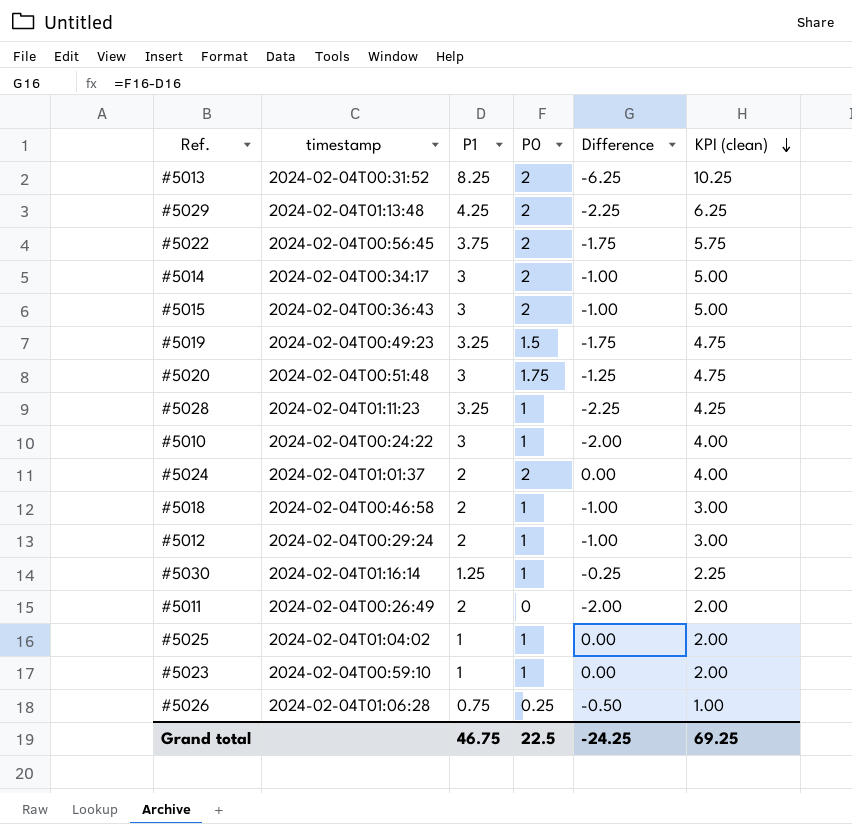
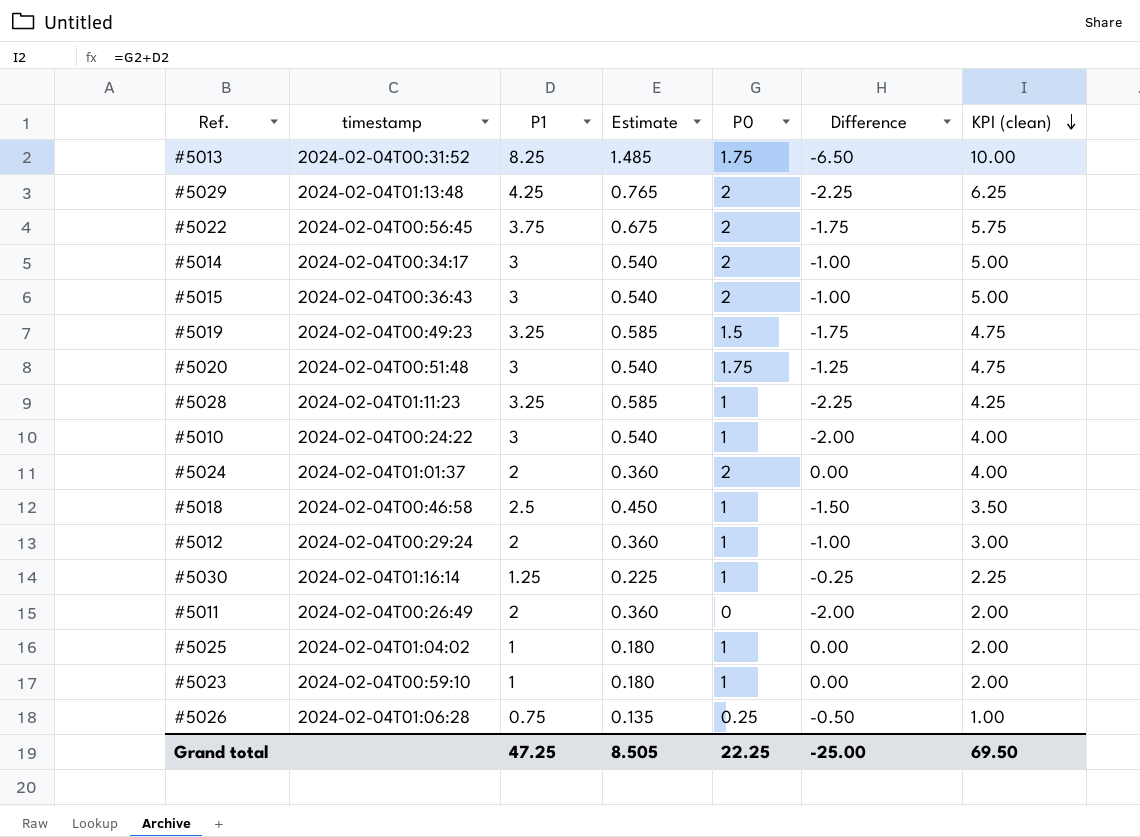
column Estimate | formula: none -> [P1] * 0.18
#5013 | P0: 2 -> 1.75
#5013 | Difference: -6.25 -> -6.50
#5013 | KPI (clean): 10.25 -> 10.00
#5018 | P1: 2 -> 2.5
#5018 | Difference: -1.00 -> -1.50
#5018 | KPI (clean): 3.00 -> 3.50
Grand total | P1: 46.75 -> 47.25
Grand total | P0: 22.5 -> 22.25
Grand total | Difference: -24.25 -> -25.00
Grand total | KPI (clean): 69.25 -> 69.50

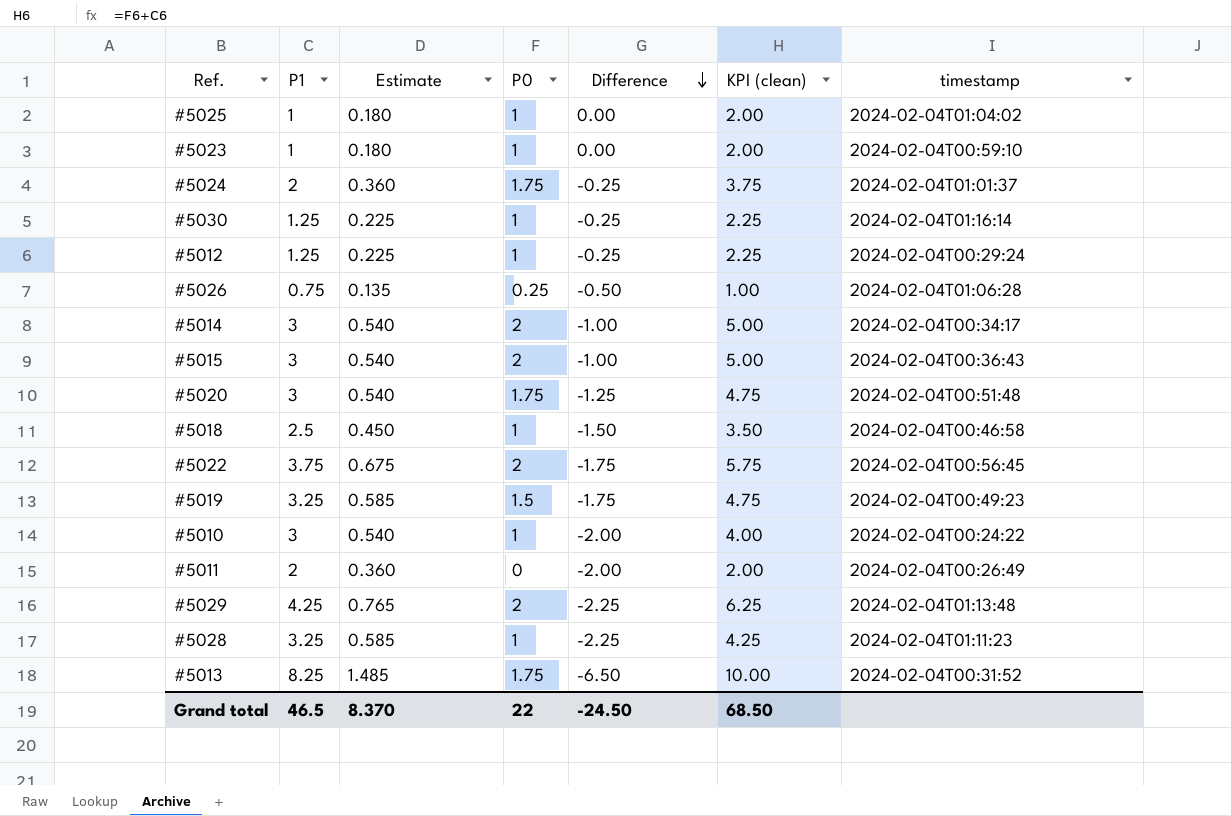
row order: KPI (clean) descending -> Difference descending
column timestamp | position: 2 -> 7
#5024 | P0: 2 -> 1.75
#5024 | Difference: 0.00 -> -0.25
#5024 | KPI (clean): 4.00 -> 3.75
#5012 | P1: 2 -> 1.25
#5012 | Estimate: 0.360 -> 0.225
#5012 | Difference: -1.00 -> -0.25
#5012 | KPI (clean): 3.00 -> 2.25
Grand total | P1: 47.25 -> 46.5
Grand total | Estimate: 8.505 -> 8.370
Grand total | P0: 22.25 -> 22
Grand total | Difference: -25.00 -> -24.50
Grand total | KPI (clean): 69.50 -> 68.50

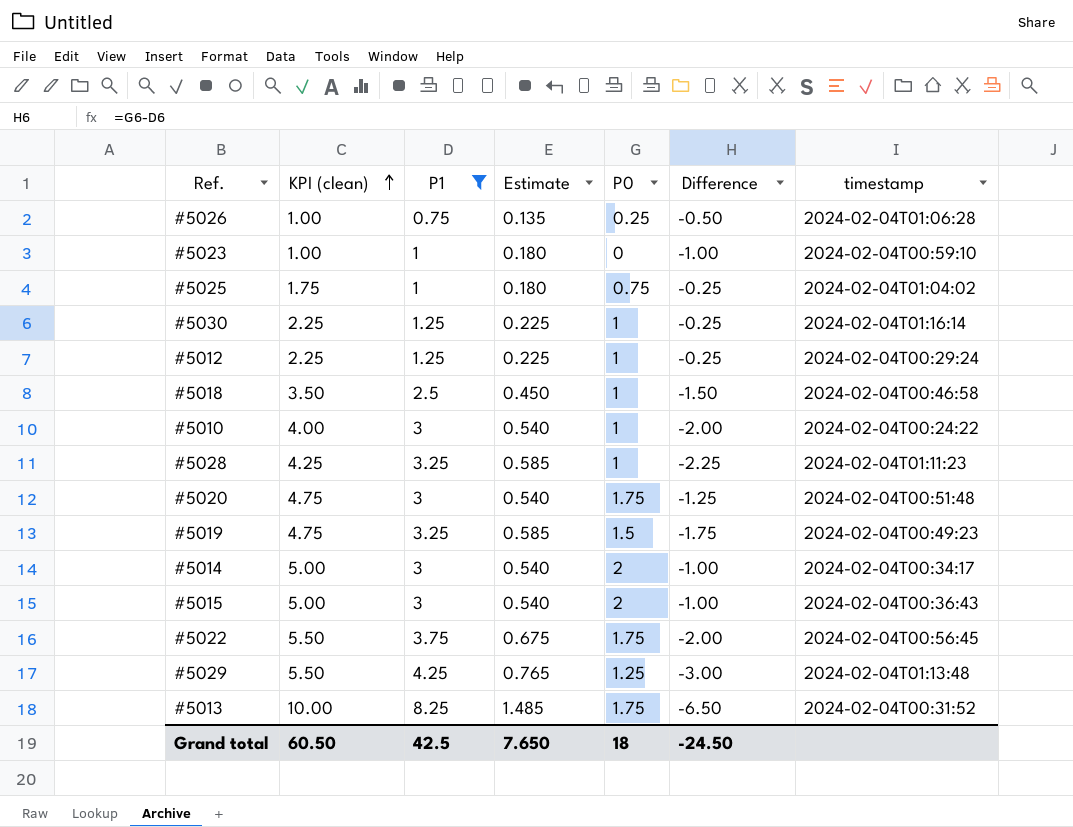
filter: none -> P1 != 2
row order: Difference descending -> KPI (clean) ascending
column KPI (clean) | position: 6 -> 2
#5023 | KPI (clean): 2.00 -> 1.00
#5023 | P0: 1 -> 0
#5023 | Difference: 0.00 -> -1.00
#5025 | KPI (clean): 2.00 -> 1.75
#5025 | P0: 1 -> 0.75
#5025 | Difference: 0.00 -> -0.25
#5022 | KPI (clean): 5.75 -> 5.50
#5022 | P0: 2 -> 1.75
#5022 | Difference: -1.75 -> -2.00
#5029 | KPI (clean): 6.25 -> 5.50
#5029 | P0: 2 -> 1.25
#5029 | Difference: -2.25 -> -3.00
Grand total | KPI (clean): 68.50 -> 60.50
Grand total | P1: 46.5 -> 42.5
Grand total | Estimate: 8.370 -> 7.650
Grand total | P0: 22 -> 18

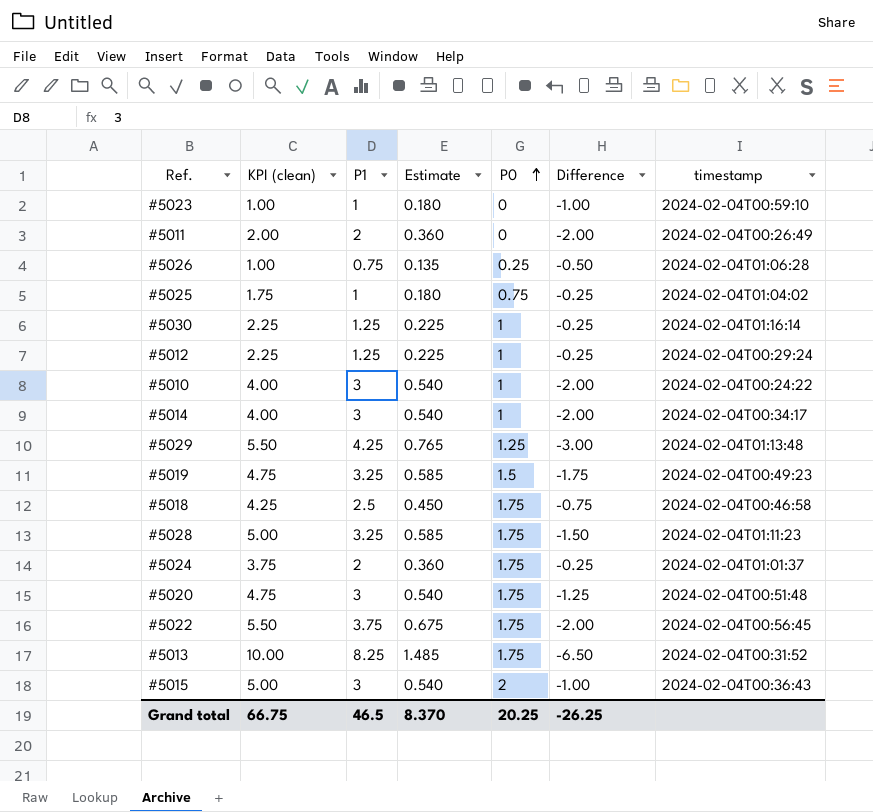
filter: P1 != 2 -> none
row order: KPI (clean) ascending -> P0 ascending
#5014 | KPI (clean): 5.00 -> 4.00
#5014 | P0: 2 -> 1
#5014 | Difference: -1.00 -> -2.00
#5018 | KPI (clean): 3.50 -> 4.25
#5018 | P0: 1 -> 1.75
#5018 | Difference: -1.50 -> -0.75
#5028 | KPI (clean): 4.25 -> 5.00
#5028 | P0: 1 -> 1.75
#5028 | Difference: -2.25 -> -1.50
Grand total | KPI (clean): 60.50 -> 66.75
Grand total | P1: 42.5 -> 46.5
Grand total | Estimate: 7.650 -> 8.370
Grand total | P0: 18 -> 20.25
Grand total | Difference: -24.50 -> -26.25

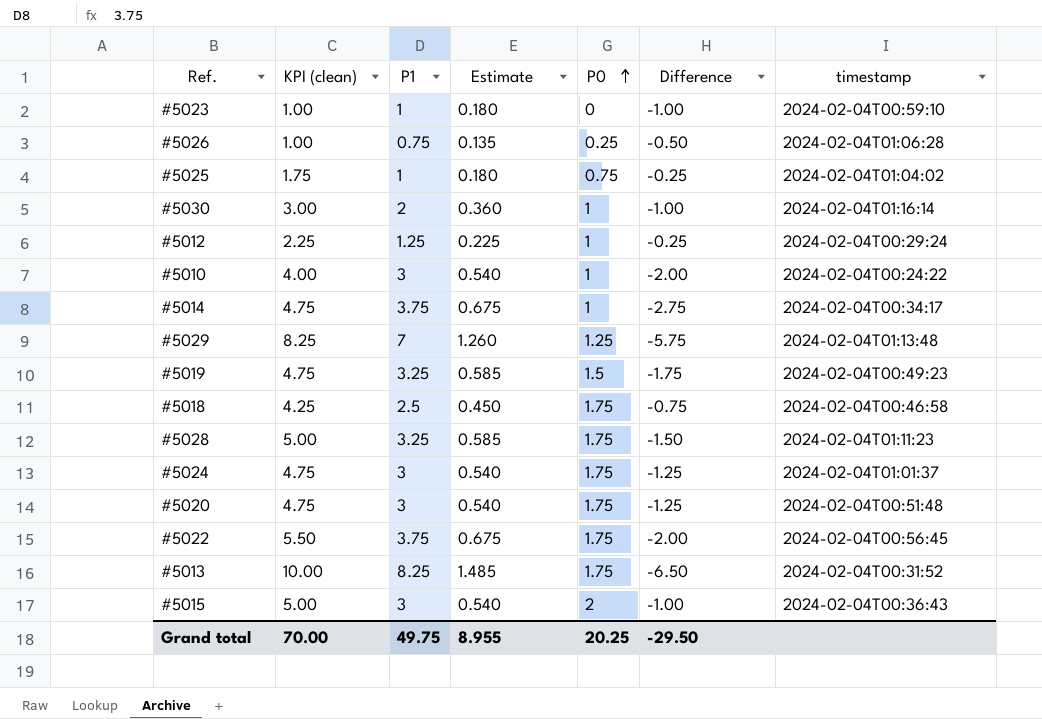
row #5011: 2.00 | 2 | 0.360 | 0 | -2.00 | 2024-02-04T00:26:49 -> none
#5030 | KPI (clean): 2.25 -> 3.00
#5030 | P1: 1.25 -> 2
#5030 | Estimate: 0.225 -> 0.360
#5030 | Difference: -0.25 -> -1.00
#5014 | KPI (clean): 4.00 -> 4.75
#5014 | P1: 3 -> 3.75
#5014 | Estimate: 0.540 -> 0.675
#5014 | Difference: -2.00 -> -2.75
#5029 | KPI (clean): 5.50 -> 8.25
#5029 | P1: 4.25 -> 7
#5029 | Estimate: 0.765 -> 1.260
#5029 | Difference: -3.00 -> -5.75
#5024 | KPI (clean): 3.75 -> 4.75
#5024 | P1: 2 -> 3
#5024 | Estimate: 0.360 -> 0.540
#5024 | Difference: -0.25 -> -1.25
Grand total | KPI (clean): 66.75 -> 70.00
Grand total | P1: 46.5 -> 49.75
Grand total | Estimate: 8.370 -> 8.955
Grand total | Difference: -26.25 -> -29.50

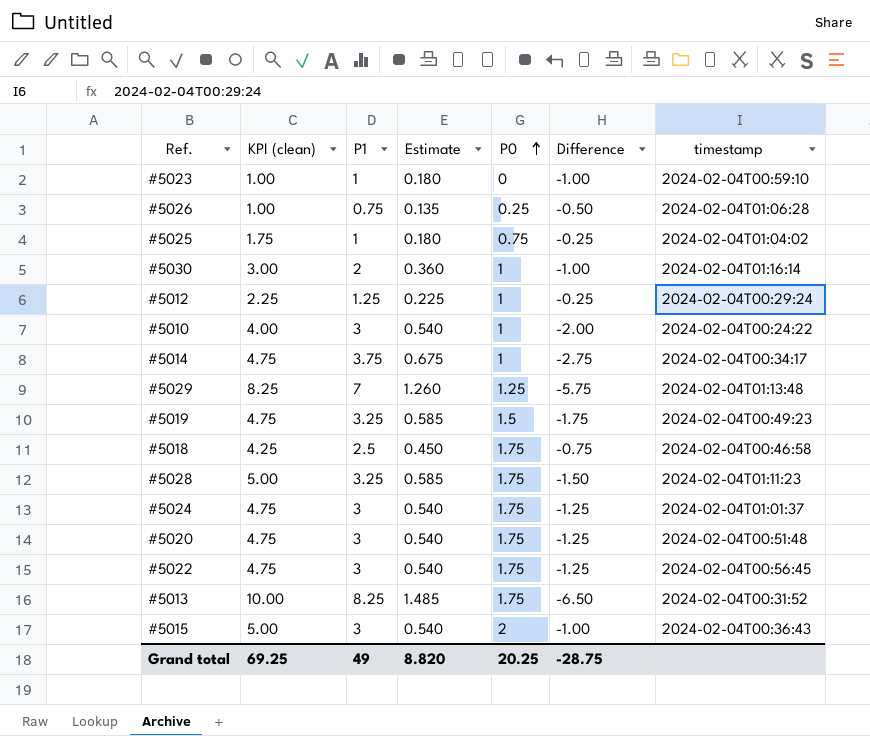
#5022 | KPI (clean): 5.50 -> 4.75
#5022 | P1: 3.75 -> 3
#5022 | Estimate: 0.675 -> 0.540
#5022 | Difference: -2.00 -> -1.25
Grand total | KPI (clean): 70.00 -> 69.25
Grand total | P1: 49.75 -> 49
Grand total | Estimate: 8.955 -> 8.820
Grand total | Difference: -29.50 -> -28.75

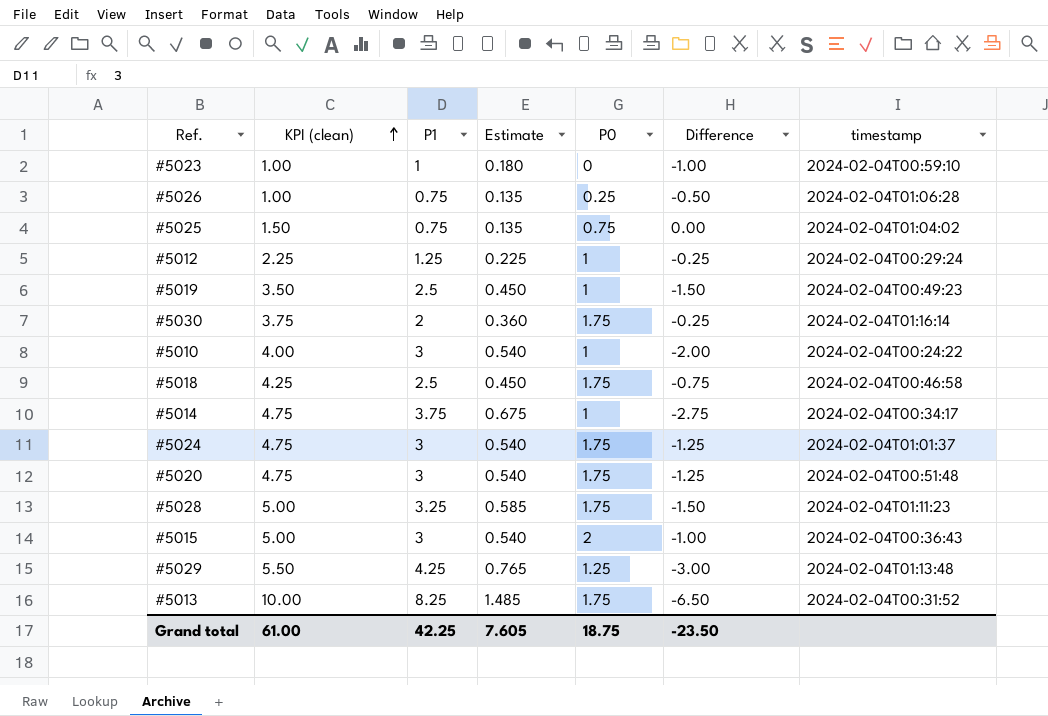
row order: P0 ascending -> KPI (clean) ascending
row #5022: 4.75 | 3 | 0.540 | 1.75 | -1.25 | 2024-02-04T00:56:45 -> none
#5025 | KPI (clean): 1.75 -> 1.50
#5025 | P1: 1 -> 0.75
#5025 | Estimate: 0.180 -> 0.135
#5025 | Difference: -0.25 -> 0.00
#5019 | KPI (clean): 4.75 -> 3.50
#5019 | P1: 3.25 -> 2.5
#5019 | Estimate: 0.585 -> 0.450
#5019 | P0: 1.5 -> 1
#5019 | Difference: -1.75 -> -1.50
#5030 | KPI (clean): 3.00 -> 3.75
#5030 | P0: 1 -> 1.75
#5030 | Difference: -1.00 -> -0.25
#5029 | KPI (clean): 8.25 -> 5.50
#5029 | P1: 7 -> 4.25
#5029 | Estimate: 1.260 -> 0.765
#5029 | Difference: -5.75 -> -3.00
Grand total | KPI (clean): 69.25 -> 61.00
Grand total | P1: 49 -> 42.25
Grand total | Estimate: 8.820 -> 7.605
Grand total | P0: 20.25 -> 18.75
Grand total | Difference: -28.75 -> -23.50

